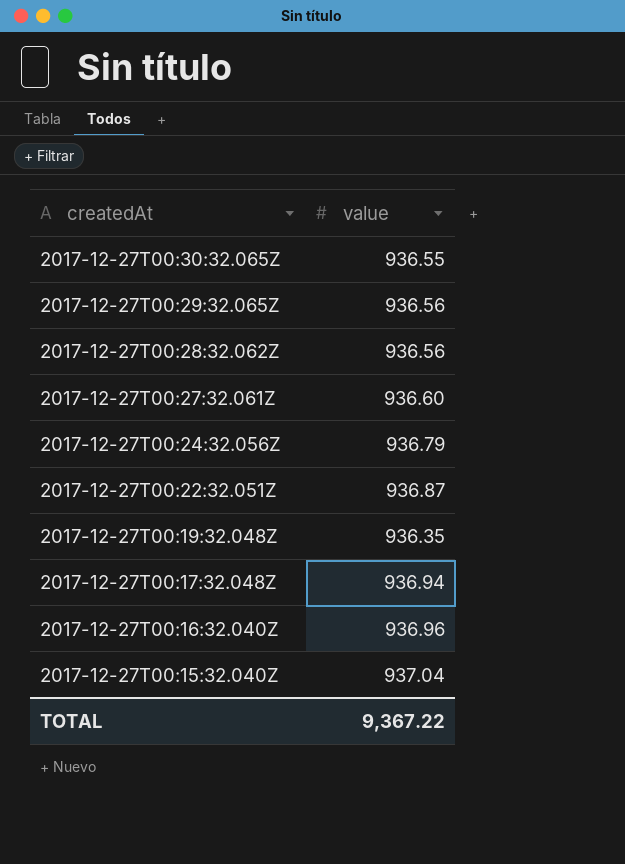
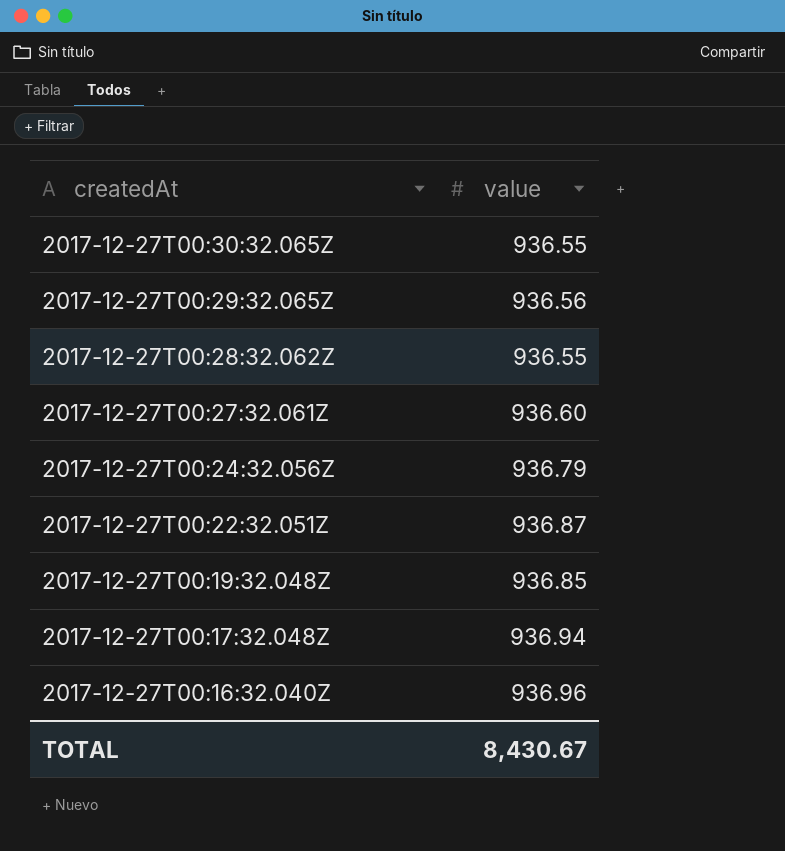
row 2017-12-27T00:15:32.040Z: 937.04 -> none
2017-12-27T00:28:32.062Z | value: 936.56 -> 936.55
2017-12-27T00:19:32.048Z | value: 936.35 -> 936.85
TOTAL | value: 9,367.22 -> 8,430.67

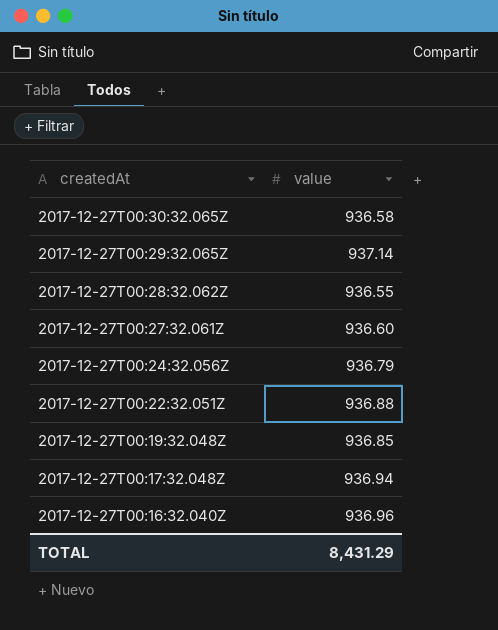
2017-12-27T00:30:32.065Z | value: 936.55 -> 936.58
2017-12-27T00:29:32.065Z | value: 936.56 -> 937.14
2017-12-27T00:22:32.051Z | value: 936.87 -> 936.88
TOTAL | value: 8,430.67 -> 8,431.29

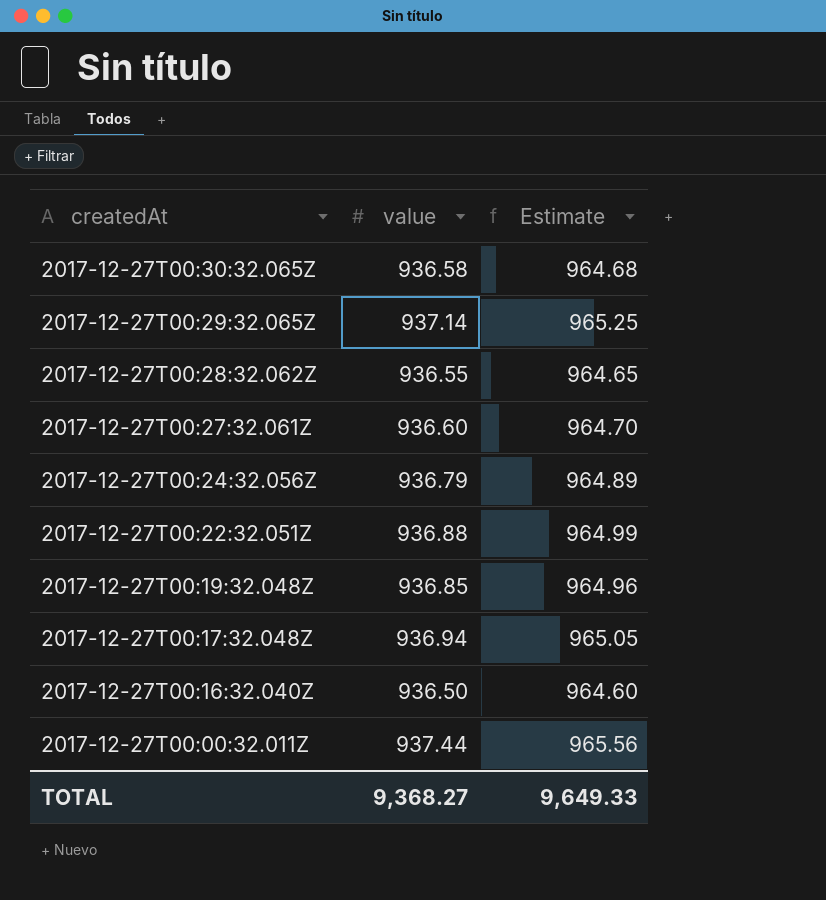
column Estimate | formula: none -> [value] * 1.03
2017-12-27T00:16:32.040Z | value: 936.96 -> 936.50
row 2017-12-27T00:00:32.011Z: none -> 937.44 | 965.56
TOTAL | value: 8,431.29 -> 9,368.27

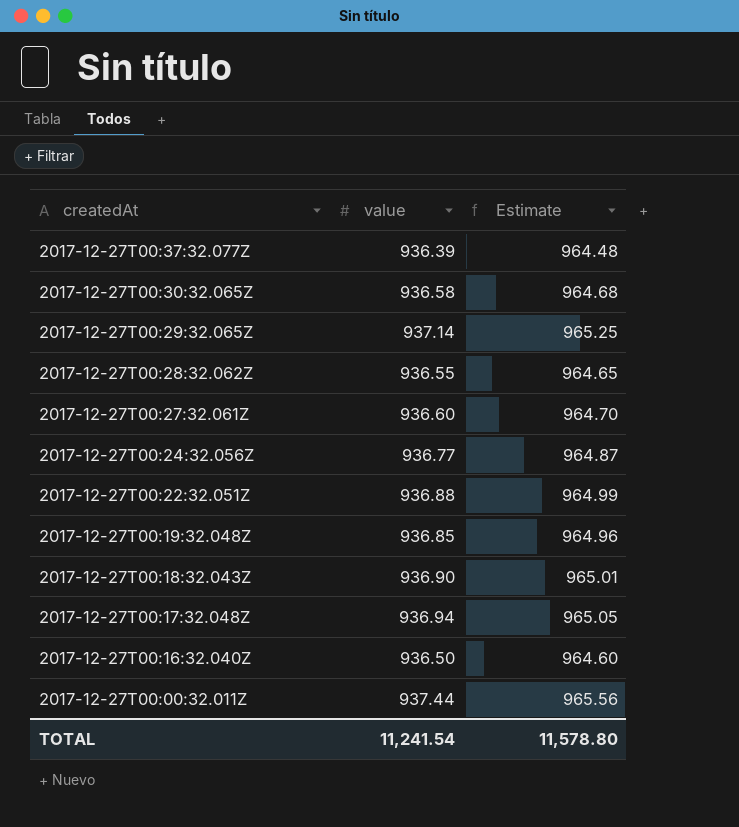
row 2017-12-27T00:37:32.077Z: none -> 936.39 | 964.48
2017-12-27T00:24:32.056Z | value: 936.79 -> 936.77
2017-12-27T00:24:32.056Z | Estimate: 964.89 -> 964.87
row 2017-12-27T00:18:32.043Z: none -> 936.90 | 965.01
TOTAL | value: 9,368.27 -> 11,241.54
TOTAL | Estimate: 9,649.33 -> 11,578.80

